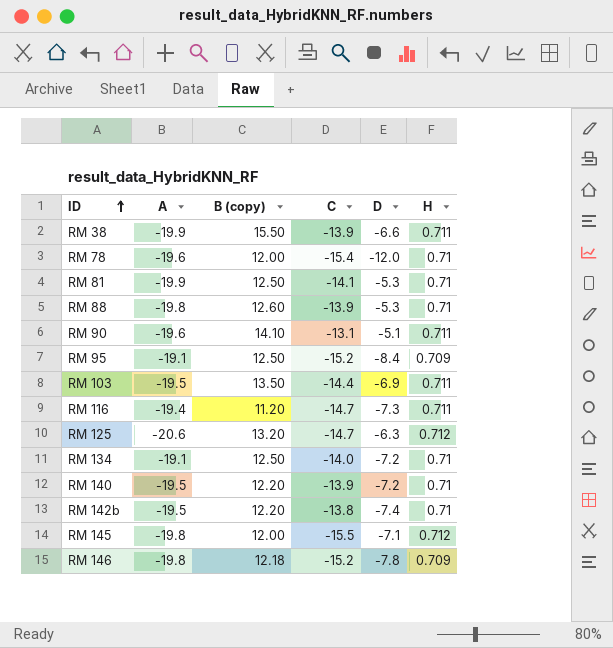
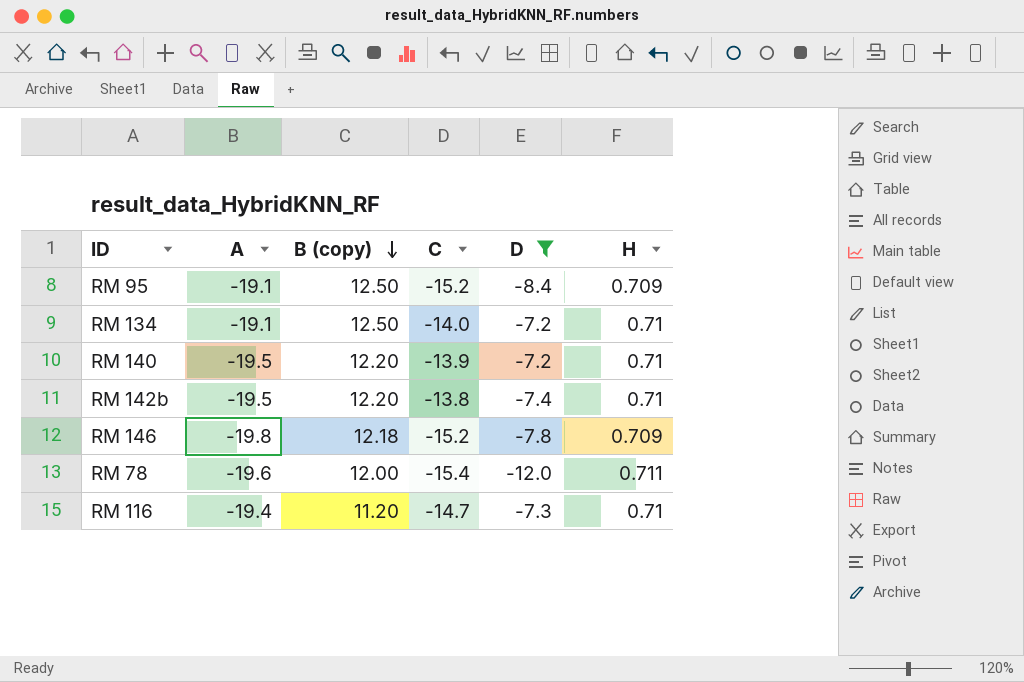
filter: none -> D <= -7.2
row order: ID ascending -> B (copy) descending
RM 78 | H: 0.71 -> 0.711
RM 116 | H: 0.711 -> 0.71

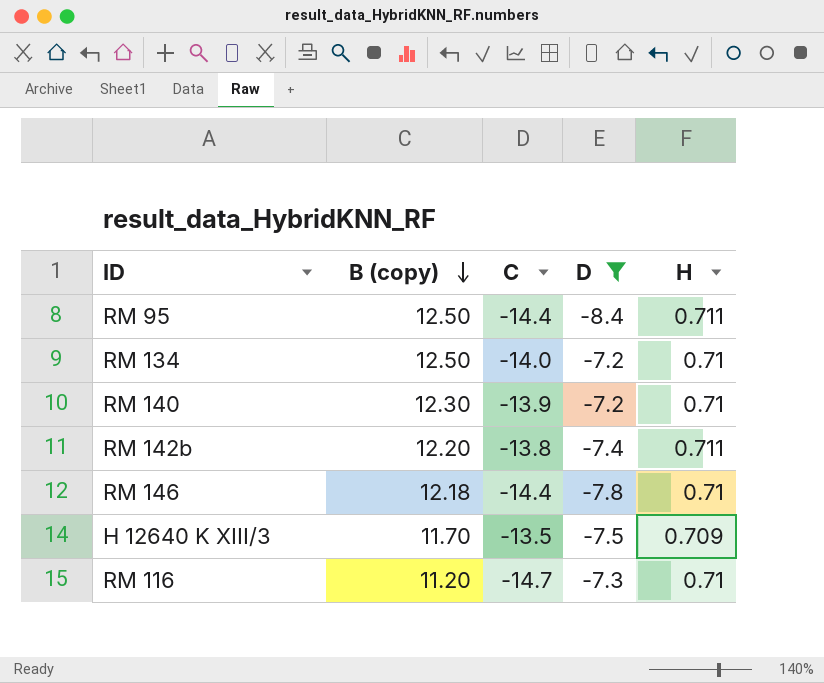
column A | position: 2 -> none
row RM 78: -19.6 | 12.00 | -15.4 | -12.0 | 0.711 -> none
RM 95 | C: -15.2 -> -14.4
RM 95 | H: 0.709 -> 0.711
RM 140 | B (copy): 12.20 -> 12.30
RM 142b | H: 0.71 -> 0.711
RM 146 | C: -15.2 -> -14.4
RM 146 | H: 0.709 -> 0.71
row H 12640 K XIII/3: none -> 11.70 | -13.5 | -7.5 | 0.709

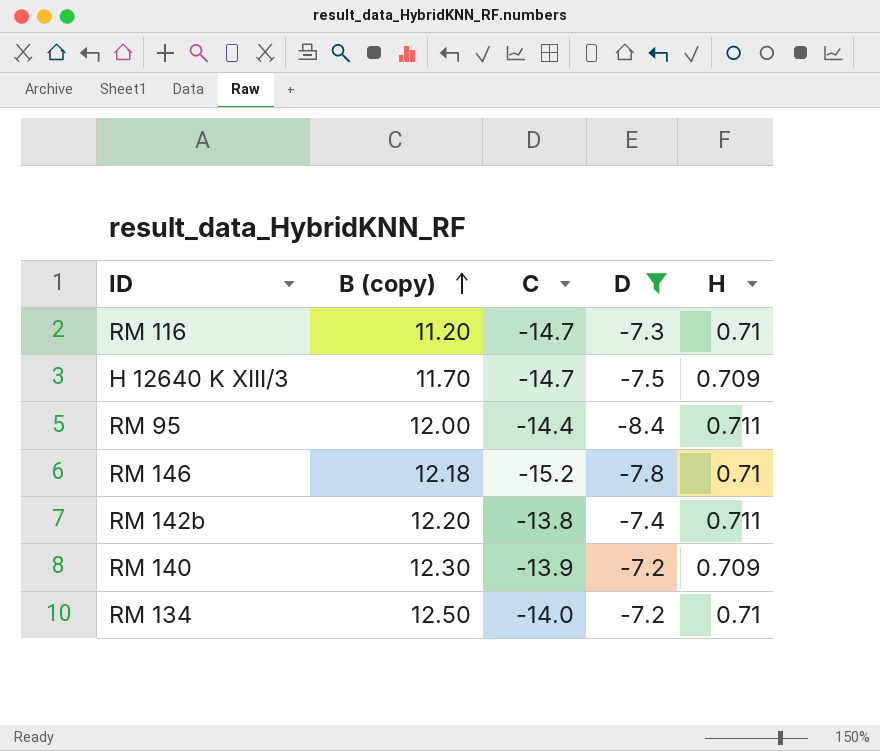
row order: B (copy) descending -> B (copy) ascending
H 12640 K XIII/3 | C: -13.5 -> -14.7
RM 95 | B (copy): 12.50 -> 12.00
RM 146 | C: -14.4 -> -15.2
RM 140 | H: 0.71 -> 0.709

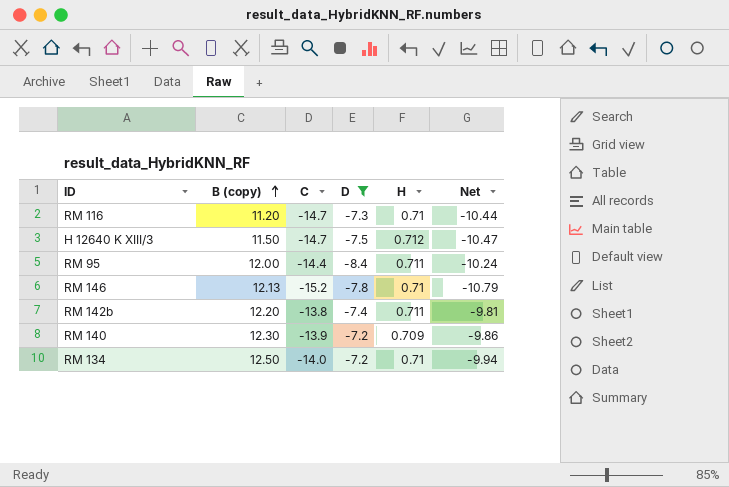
column Net | formula: none -> [C] * [H]
H 12640 K XIII/3 | B (copy): 11.70 -> 11.50
H 12640 K XIII/3 | H: 0.709 -> 0.712
RM 146 | B (copy): 12.18 -> 12.13

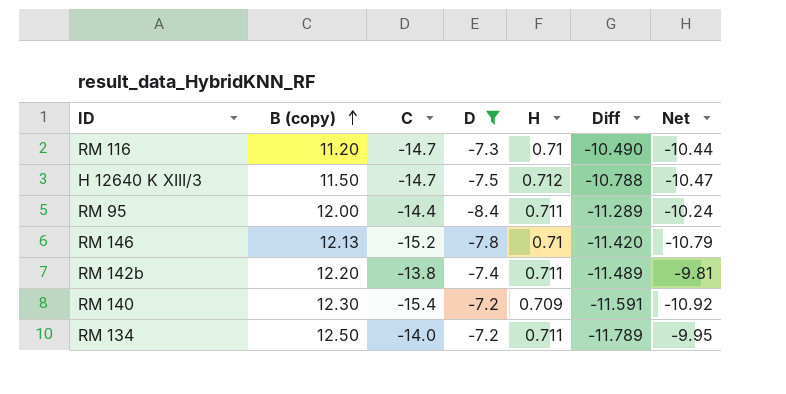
column Diff | formula: none -> [H] - [B (copy)]
RM 140 | C: -13.9 -> -15.4
RM 140 | Net: -9.86 -> -10.92
RM 134 | H: 0.71 -> 0.711
RM 134 | Net: -9.94 -> -9.95

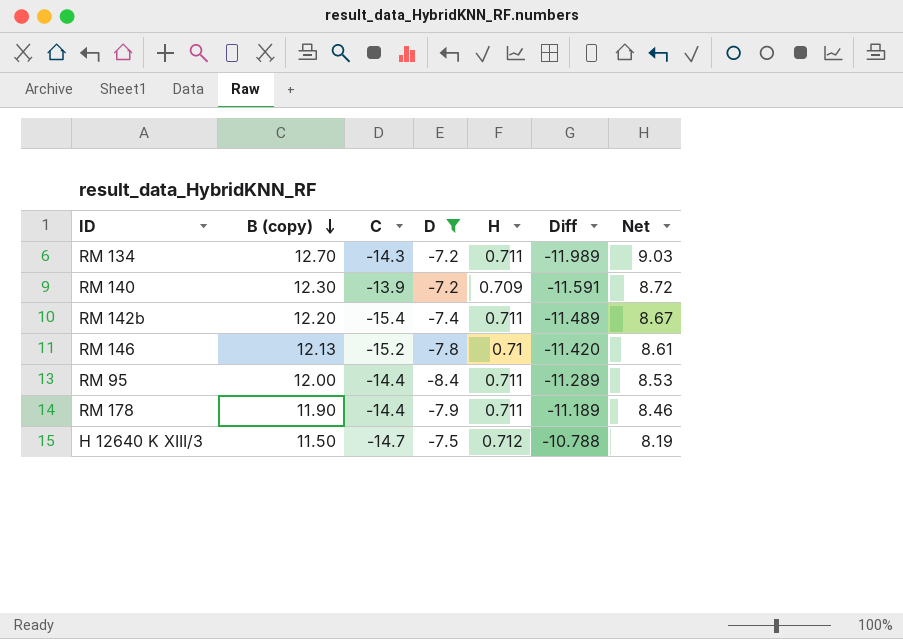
row order: B (copy) ascending -> B (copy) descending
column Net | formula: [C] * [H] -> [B (copy)] * [H]
row RM 116: 11.20 | -14.7 | -7.3 | 0.71 | -10.490 | -10.44 -> none
RM 134 | B (copy): 12.50 -> 12.70
RM 134 | C: -14.0 -> -14.3
RM 134 | Diff: -11.789 -> -11.989
RM 140 | C: -15.4 -> -13.9
RM 142b | C: -13.8 -> -15.4
row RM 178: none -> 11.90 | -14.4 | -7.9 | 0.711 | -11.189 | 8.46

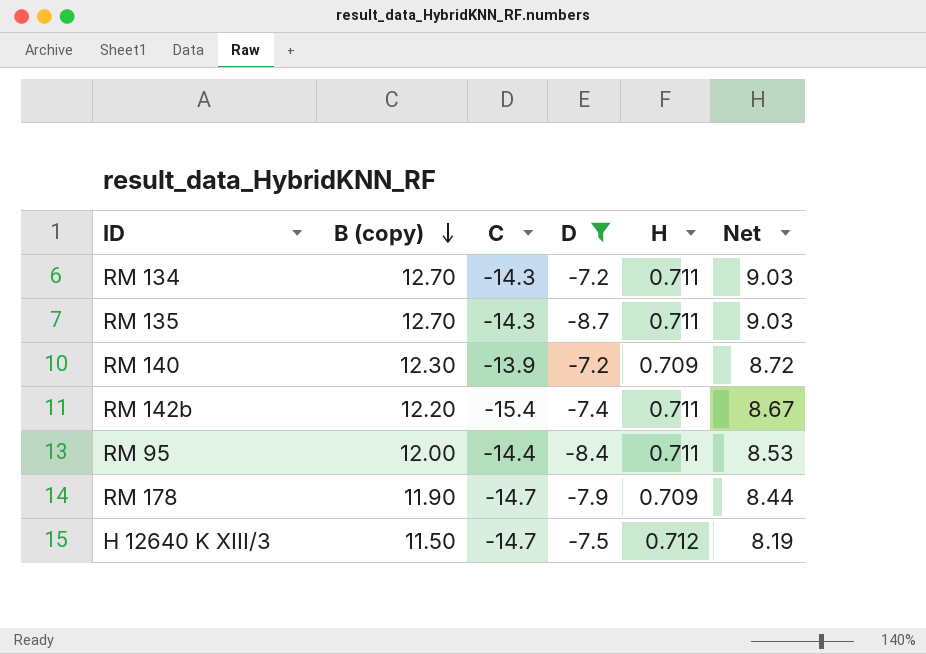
column Diff | formula: [H] - [B (copy)] -> none
row RM 146: 12.13 | -15.2 | -7.8 | 0.71 | -11.420 | 8.61 -> none
row RM 135: none -> 12.70 | -14.3 | -8.7 | 0.711 | 9.03
RM 178 | C: -14.4 -> -14.7
RM 178 | H: 0.711 -> 0.709
RM 178 | Net: 8.46 -> 8.44

